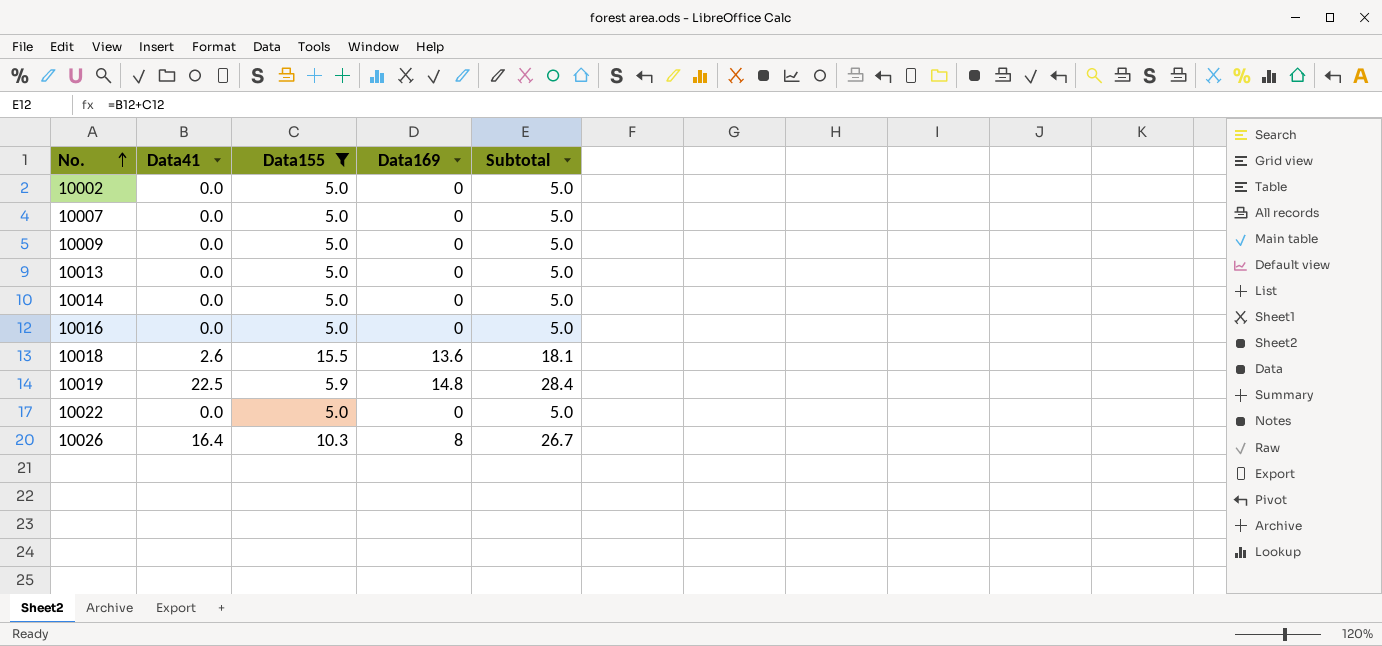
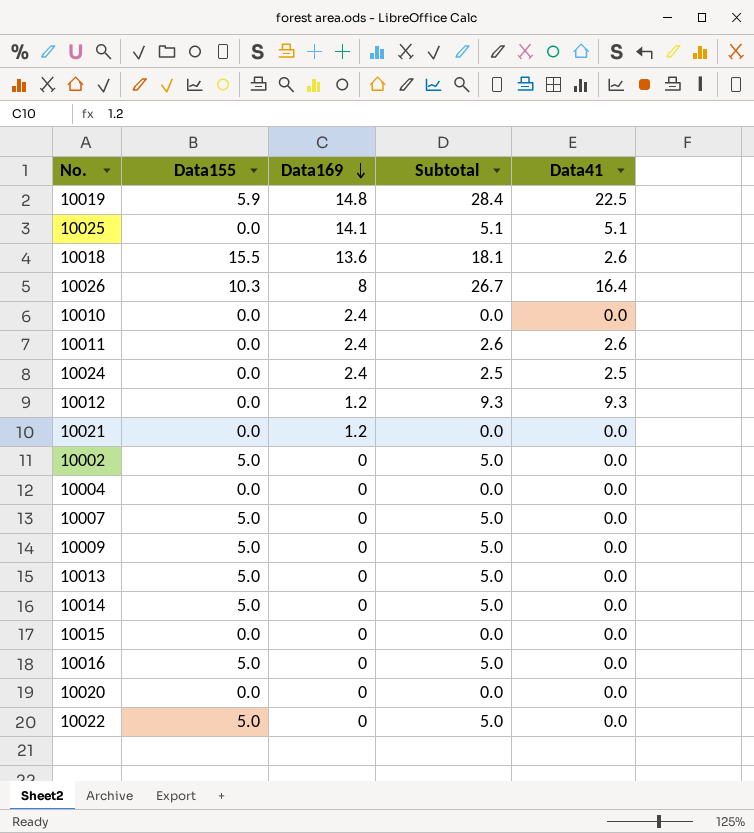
filter: Data155 != 0.0 -> none
row order: No. ascending -> Data169 descending
column Data41 | position: 2 -> 5

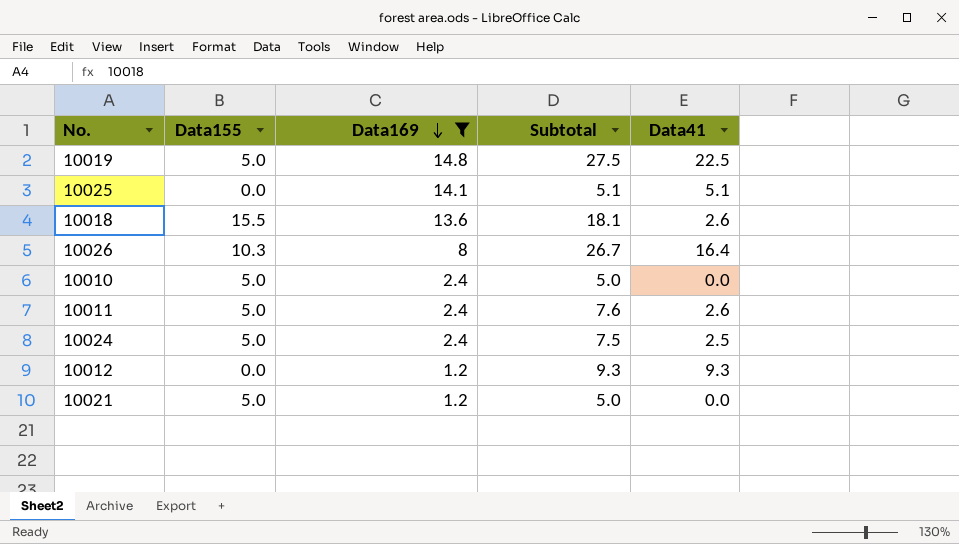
filter: none -> Data169 != 0
10019 | Data155: 5.9 -> 5.0
10019 | Subtotal: 28.4 -> 27.5
10010 | Data155: 0.0 -> 5.0
10010 | Subtotal: 0.0 -> 5.0
10011 | Data155: 0.0 -> 5.0
10011 | Subtotal: 2.6 -> 7.6
10024 | Data155: 0.0 -> 5.0
10024 | Subtotal: 2.5 -> 7.5
10021 | Data155: 0.0 -> 5.0
10021 | Subtotal: 0.0 -> 5.0

